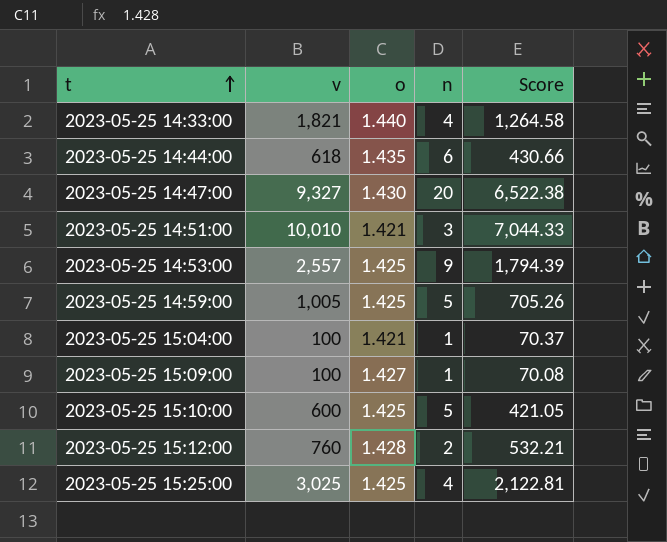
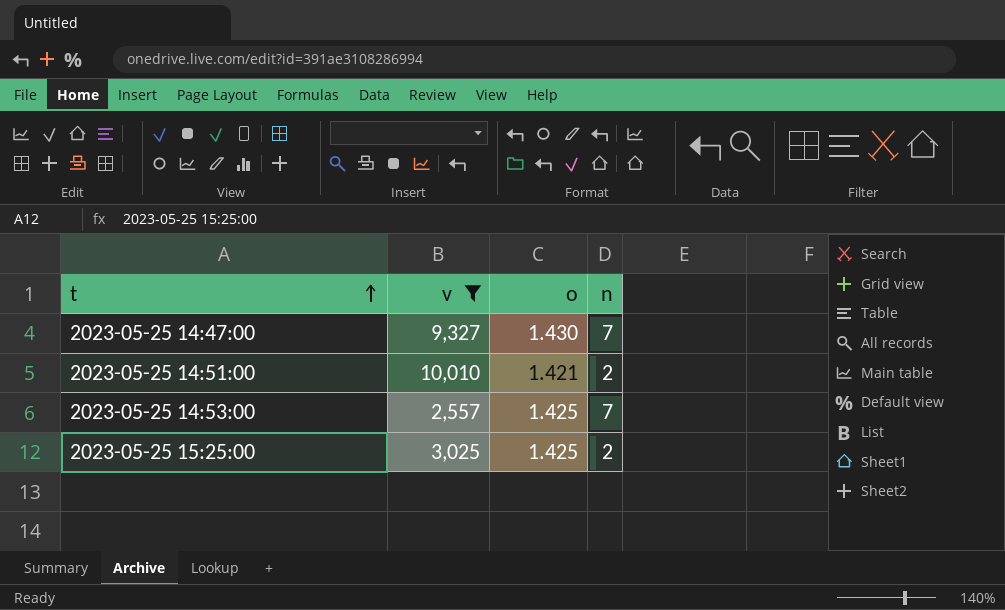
filter: none -> v >= 2,557
column Score | formula: [v] / [o] -> none
2023-05-25 14:47:00 | n: 20 -> 7
2023-05-25 14:51:00 | n: 3 -> 2
2023-05-25 14:53:00 | n: 9 -> 7
2023-05-25 15:25:00 | n: 4 -> 2

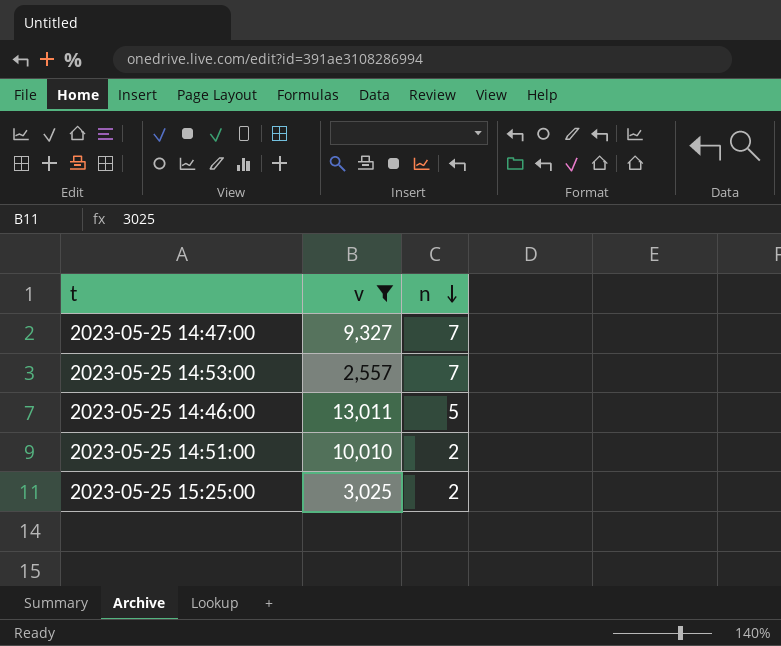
row order: t ascending -> n descending
column o | position: 3 -> none
row 2023-05-25 14:46:00: none -> 13,011 | 5

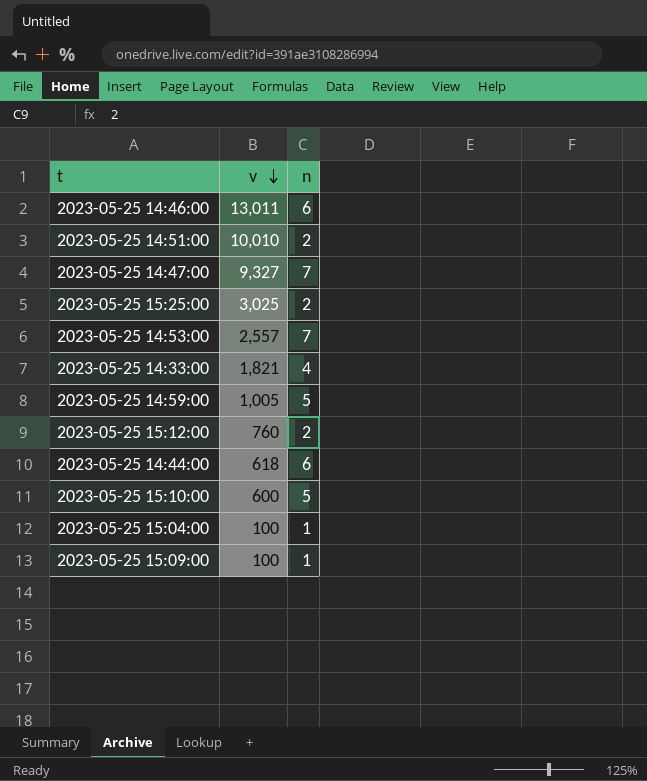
filter: v >= 2,557 -> none
row order: n descending -> v descending
2023-05-25 14:46:00 | n: 5 -> 6

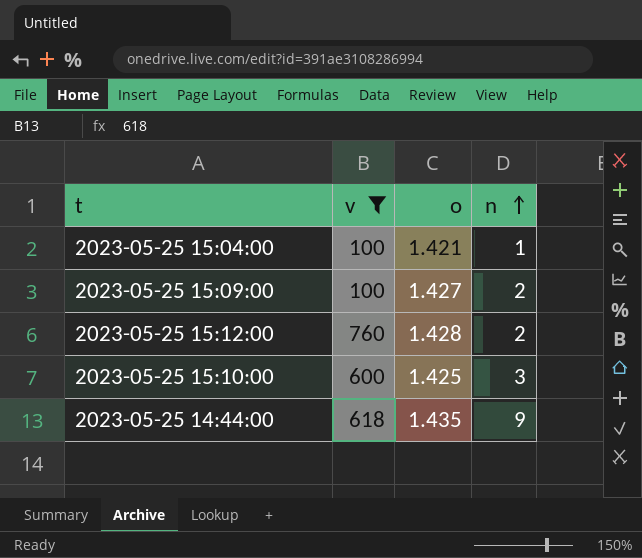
filter: none -> v <= 760
row order: v descending -> n ascending
column o | position: none -> 3
2023-05-25 15:09:00 | n: 1 -> 2
2023-05-25 15:10:00 | n: 5 -> 3
2023-05-25 14:44:00 | n: 6 -> 9

